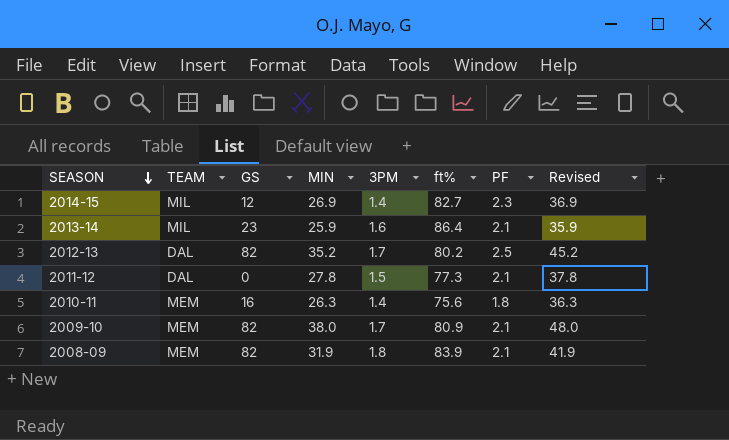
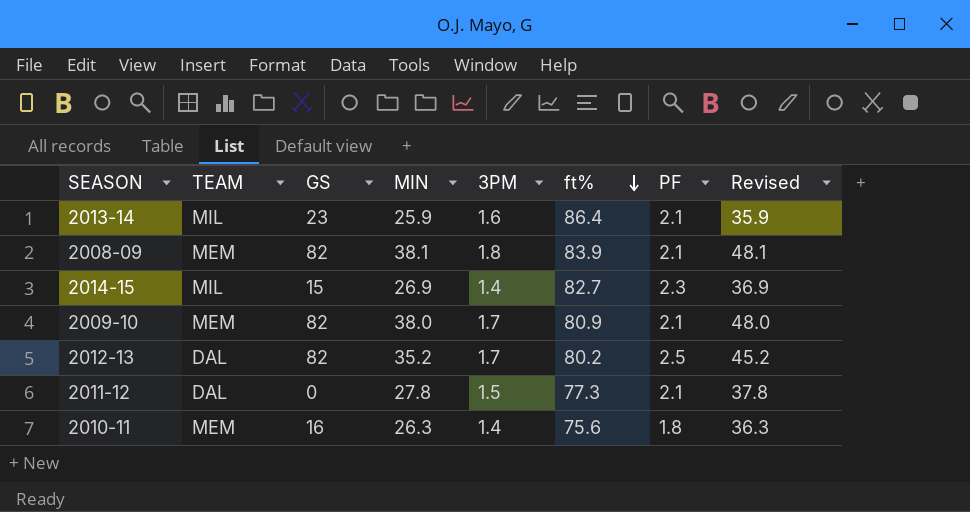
row order: SEASON descending -> ft% descending
2008-09 | MIN: 31.9 -> 38.1
2008-09 | Revised: 41.9 -> 48.1
2014-15 | GS: 12 -> 15

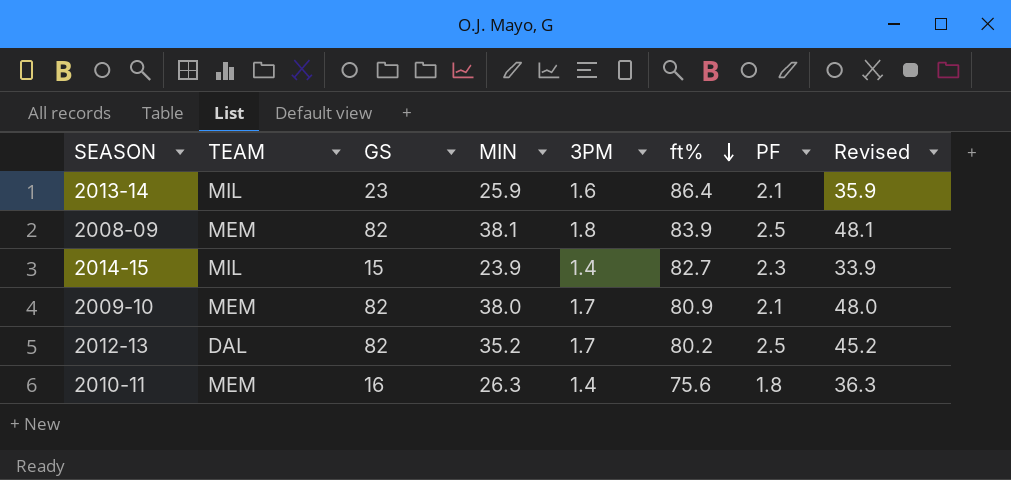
row 2011-12: DAL | 0 | 27.8 | 1.5 | 77.3 | 2.1 | 37.8 -> none
2008-09 | PF: 2.1 -> 2.5
2014-15 | MIN: 26.9 -> 23.9
2014-15 | Revised: 36.9 -> 33.9

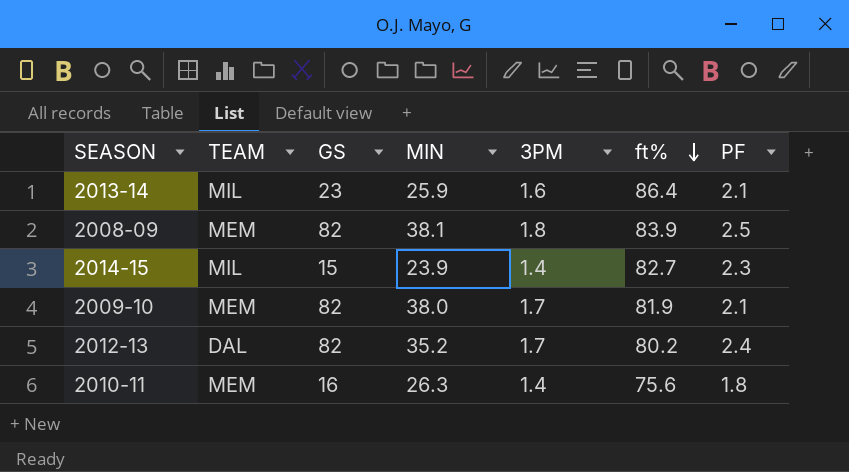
column Revised | formula: [MIN] + 10 -> none
2009-10 | ft%: 80.9 -> 81.9
2012-13 | PF: 2.5 -> 2.4

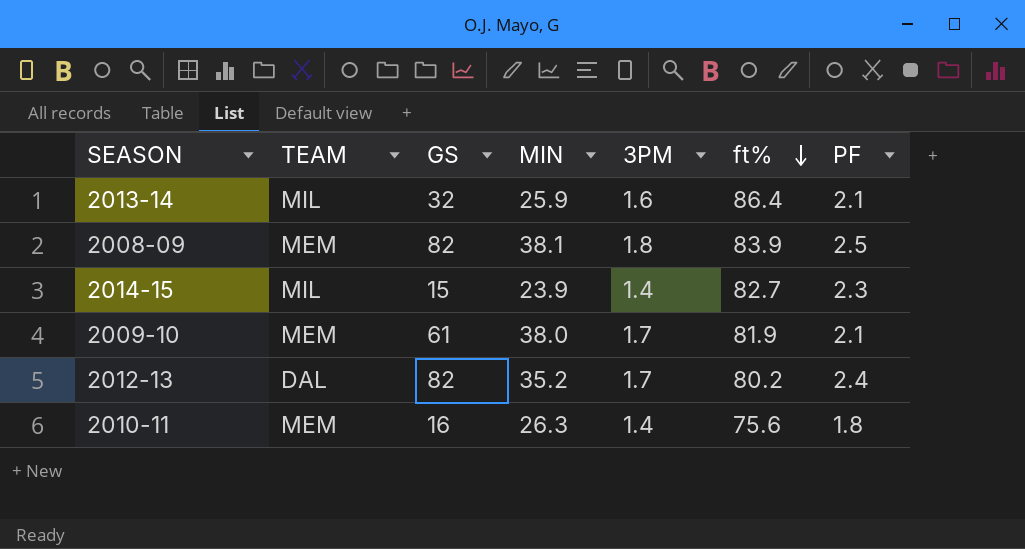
2013-14 | GS: 23 -> 32
2009-10 | GS: 82 -> 61

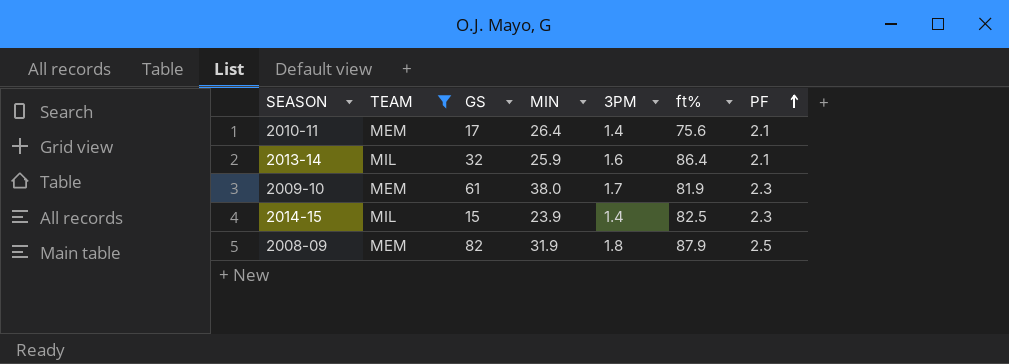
filter: none -> TEAM != DAL
row order: ft% descending -> PF ascending
2010-11 | GS: 16 -> 17
2010-11 | MIN: 26.3 -> 26.4
2010-11 | PF: 1.8 -> 2.1
2009-10 | PF: 2.1 -> 2.3
2014-15 | ft%: 82.7 -> 82.5
2008-09 | MIN: 38.1 -> 31.9
2008-09 | ft%: 83.9 -> 87.9

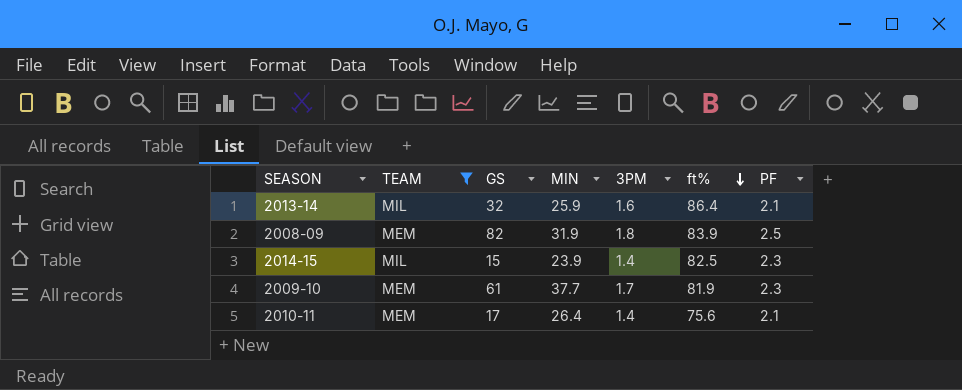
row order: PF ascending -> ft% descending
2008-09 | ft%: 87.9 -> 83.9
2009-10 | MIN: 38.0 -> 37.7

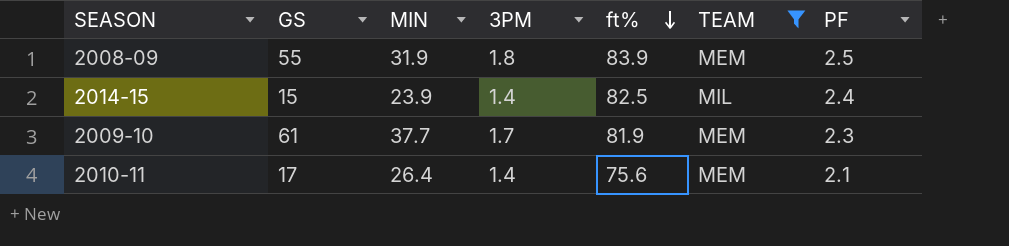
column TEAM | position: 2 -> 6
row 2013-14: MIL | 32 | 25.9 | 1.6 | 86.4 | 2.1 -> none
2008-09 | GS: 82 -> 55
2014-15 | PF: 2.3 -> 2.4

